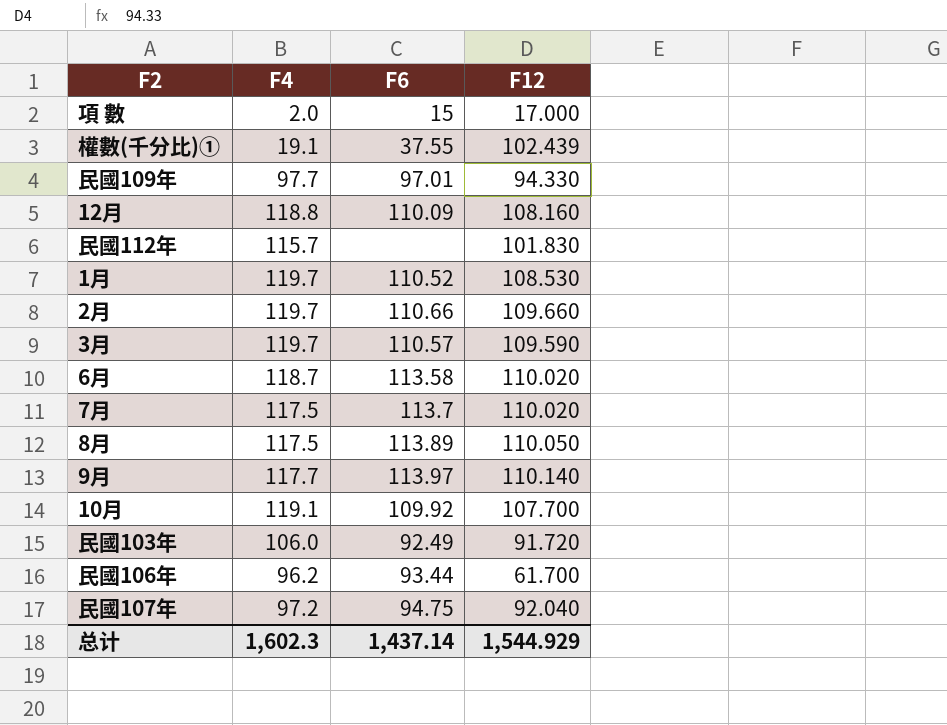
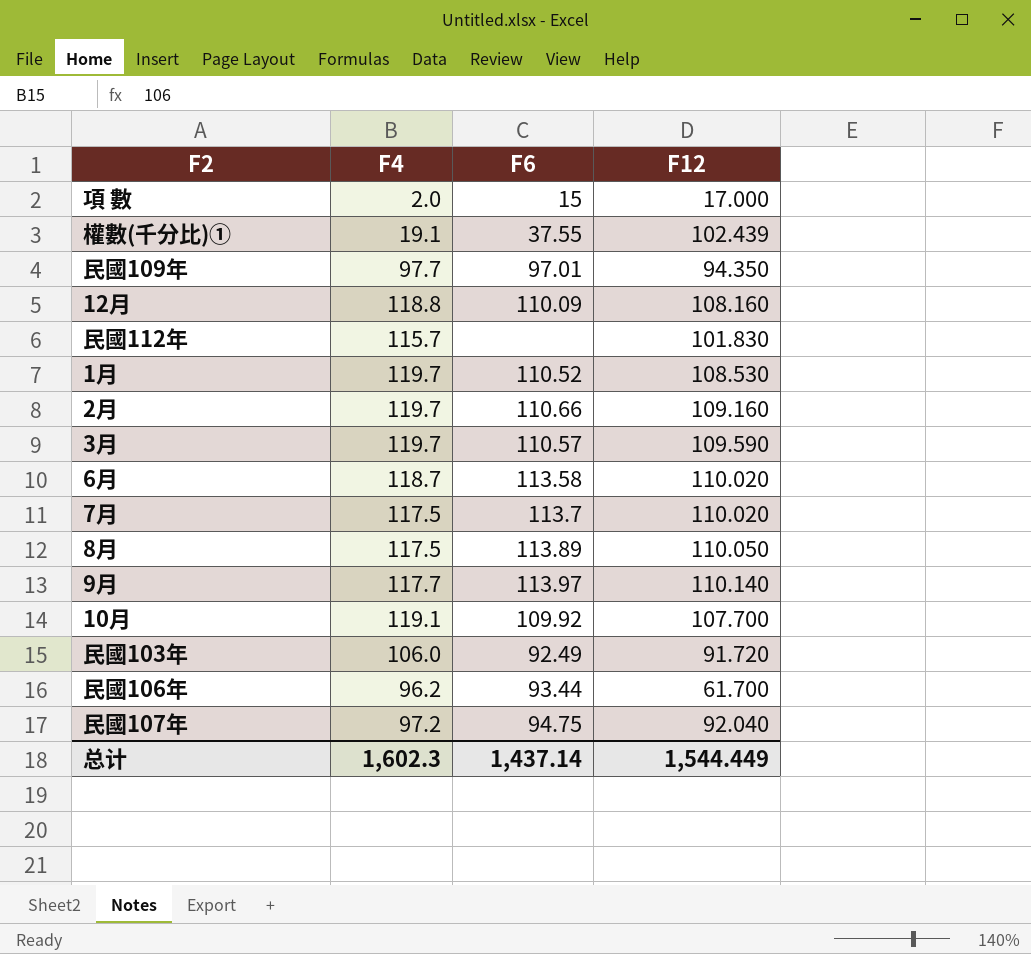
民國109年 | F12: 94.330 -> 94.350
2月 | F12: 109.660 -> 109.160
总计 | F12: 1,544.929 -> 1,544.449

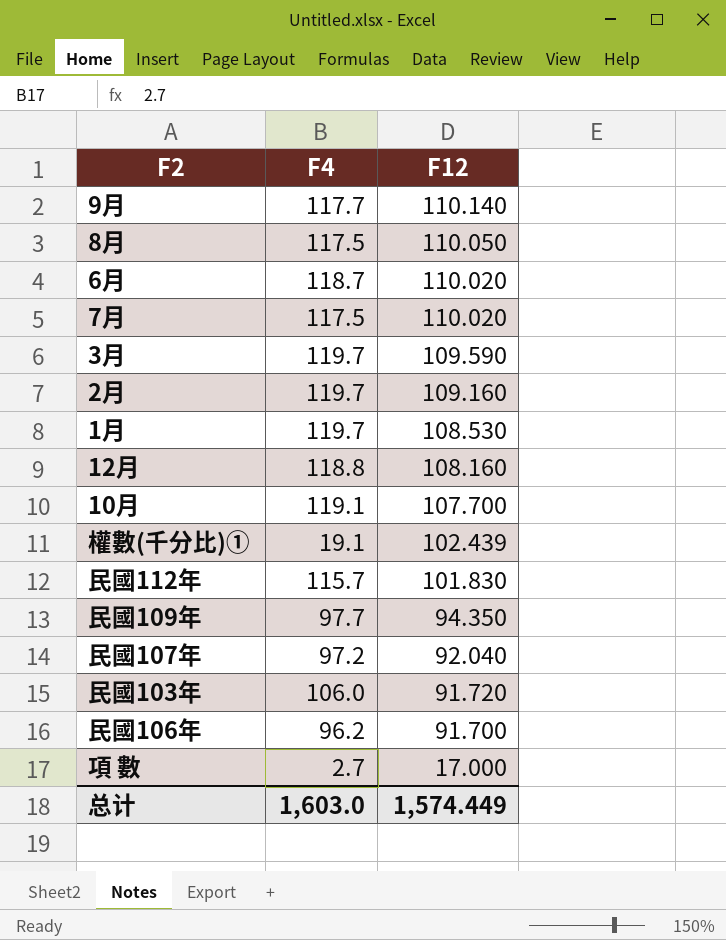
row order: none -> F12 descending
column F6 | position: 3 -> none
民國106年 | F12: 61.700 -> 91.700
項 數 | F4: 2.0 -> 2.7
总计 | F4: 1,602.3 -> 1,603.0
总计 | F12: 1,544.449 -> 1,574.449

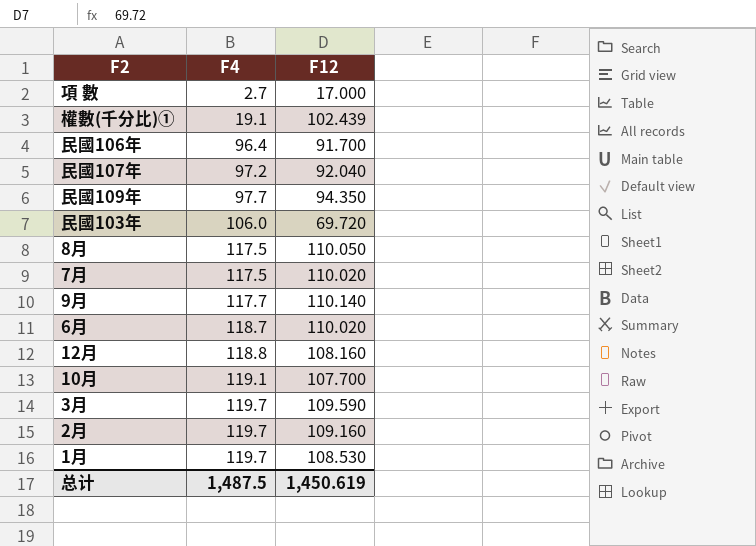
row order: F12 descending -> F4 ascending
row 民國112年: 115.7 | 101.830 -> none
民國106年 | F4: 96.2 -> 96.4
民國103年 | F12: 91.720 -> 69.720
总计 | F4: 1,603.0 -> 1,487.5
总计 | F12: 1,574.449 -> 1,450.619

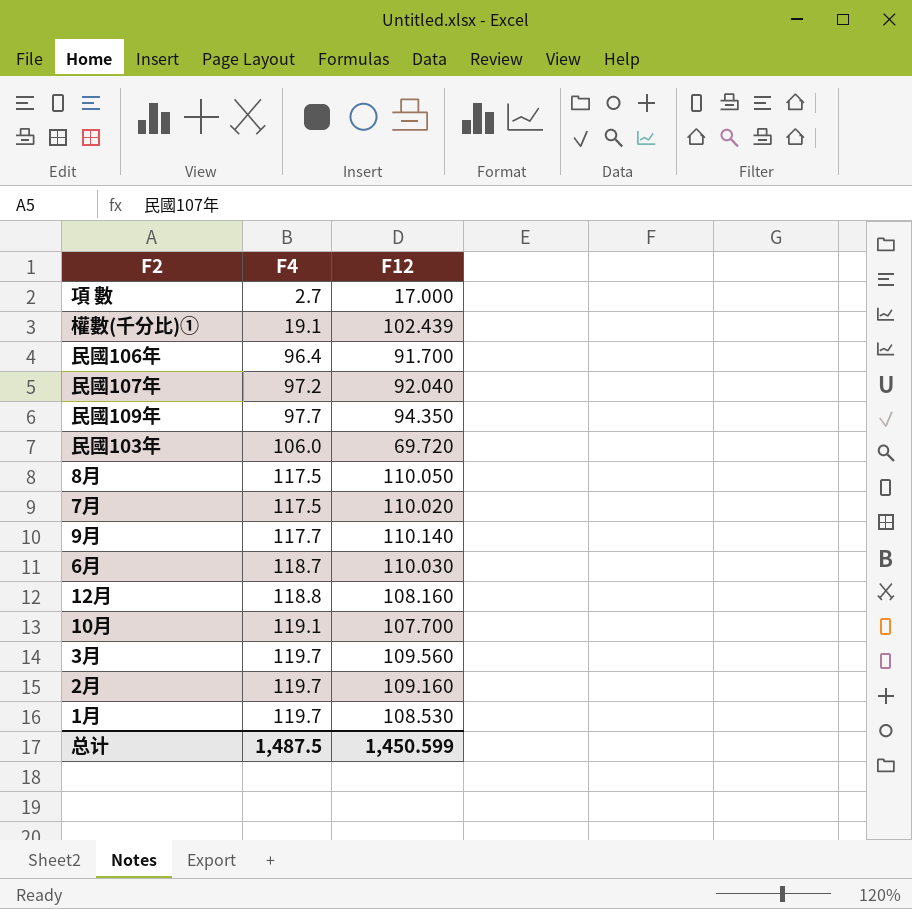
6月 | F12: 110.020 -> 110.030
3月 | F12: 109.590 -> 109.560
总计 | F12: 1,450.619 -> 1,450.599

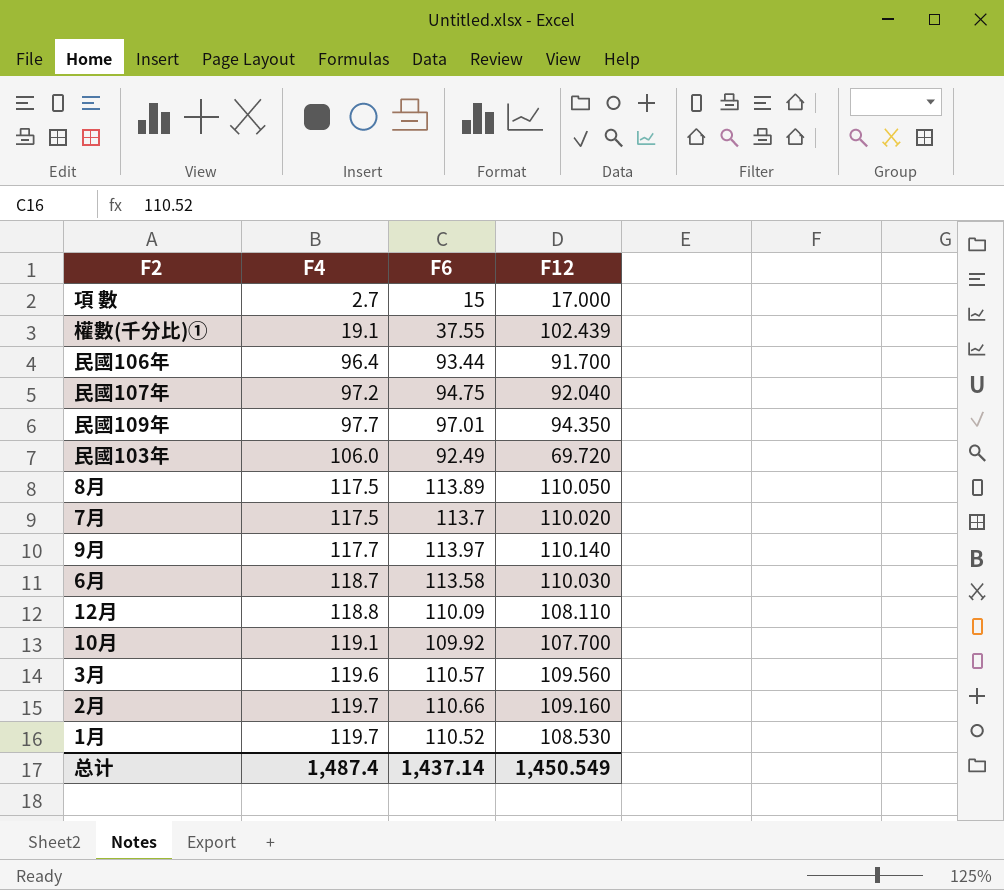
column F6 | position: none -> 3
12月 | F12: 108.160 -> 108.110
3月 | F4: 119.7 -> 119.6
总计 | F4: 1,487.5 -> 1,487.4
总计 | F12: 1,450.599 -> 1,450.549

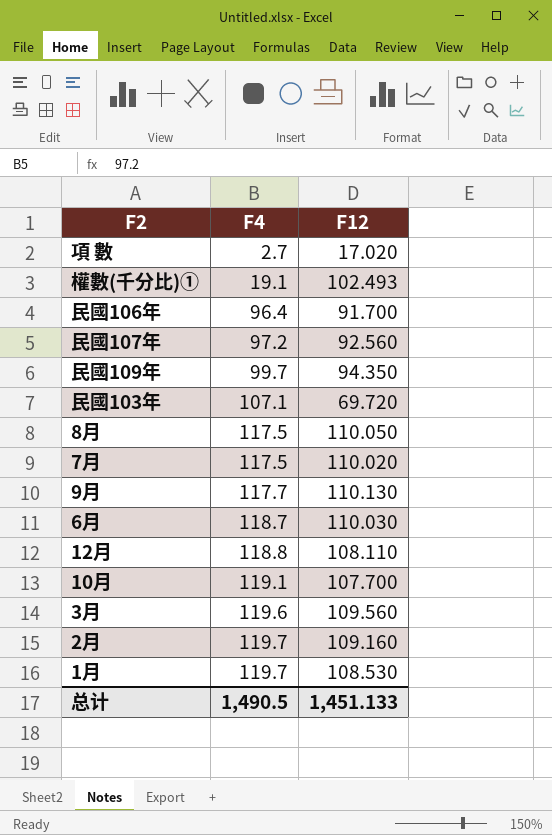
column F6 | position: 3 -> none
項 數 | F12: 17.000 -> 17.020
權數(千分比)① | F12: 102.439 -> 102.493
民國107年 | F12: 92.040 -> 92.560
民國109年 | F4: 97.7 -> 99.7
民國103年 | F4: 106.0 -> 107.1
9月 | F12: 110.140 -> 110.130
总计 | F4: 1,487.4 -> 1,490.5
总计 | F12: 1,450.549 -> 1,451.133

